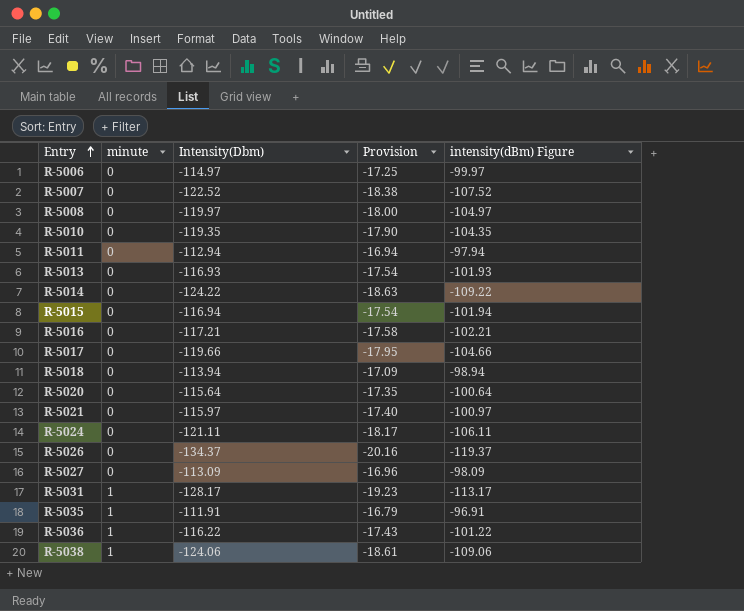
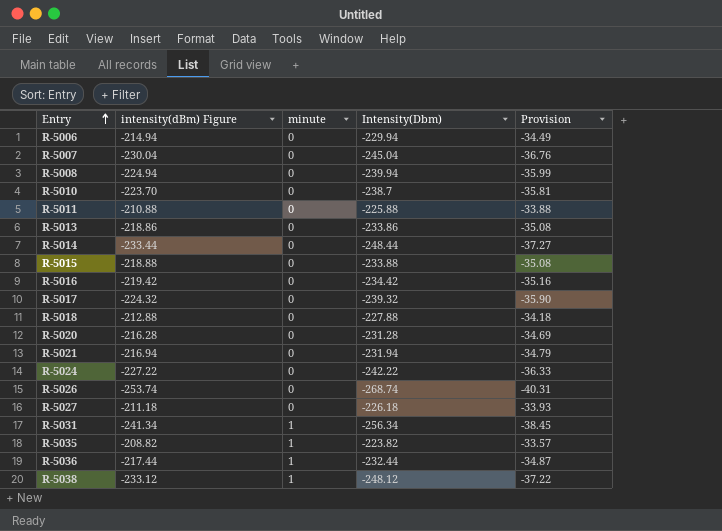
column intensity(dBm) Figure | position: 5 -> 2
R-5006 | intensity(dBm) Figure: -99.97 -> -214.94
R-5006 | Intensity(Dbm): -114.97 -> -229.94
R-5006 | Provision: -17.25 -> -34.49
R-5007 | intensity(dBm) Figure: -107.52 -> -230.04
R-5007 | Intensity(Dbm): -122.52 -> -245.04
R-5007 | Provision: -18.38 -> -36.76
R-5008 | intensity(dBm) Figure: -104.97 -> -224.94
R-5008 | Intensity(Dbm): -119.97 -> -239.94
R-5008 | Provision: -18.00 -> -35.99
R-5010 | intensity(dBm) Figure: -104.35 -> -223.70
R-5010 | Intensity(Dbm): -119.35 -> -238.7
R-5010 | Provision: -17.90 -> -35.81
R-5011 | intensity(dBm) Figure: -97.94 -> -210.88
R-5011 | Intensity(Dbm): -112.94 -> -225.88
R-5011 | Provision: -16.94 -> -33.88
R-5013 | intensity(dBm) Figure: -101.93 -> -218.86
R-5013 | Intensity(Dbm): -116.93 -> -233.86
R-5013 | Provision: -17.54 -> -35.08
R-5014 | intensity(dBm) Figure: -109.22 -> -233.44
R-5014 | Intensity(Dbm): -124.22 -> -248.44
R-5014 | Provision: -18.63 -> -37.27
R-5015 | intensity(dBm) Figure: -101.94 -> -218.88
R-5015 | Intensity(Dbm): -116.94 -> -233.88
R-5015 | Provision: -17.54 -> -35.08
R-5016 | intensity(dBm) Figure: -102.21 -> -219.42
R-5016 | Intensity(Dbm): -117.21 -> -234.42
R-5016 | Provision: -17.58 -> -35.16
R-5017 | intensity(dBm) Figure: -104.66 -> -224.32
R-5017 | Intensity(Dbm): -119.66 -> -239.32
R-5017 | Provision: -17.95 -> -35.90
R-5018 | intensity(dBm) Figure: -98.94 -> -212.88
R-5018 | Intensity(Dbm): -113.94 -> -227.88
R-5018 | Provision: -17.09 -> -34.18
R-5020 | intensity(dBm) Figure: -100.64 -> -216.28
R-5020 | Intensity(Dbm): -115.64 -> -231.28
R-5020 | Provision: -17.35 -> -34.69
R-5021 | intensity(dBm) Figure: -100.97 -> -216.94
R-5021 | Intensity(Dbm): -115.97 -> -231.94
R-5021 | Provision: -17.40 -> -34.79
R-5024 | intensity(dBm) Figure: -106.11 -> -227.22
R-5024 | Intensity(Dbm): -121.11 -> -242.22
R-5024 | Provision: -18.17 -> -36.33
R-5026 | intensity(dBm) Figure: -119.37 -> -253.74
R-5026 | Intensity(Dbm): -134.37 -> -268.74
R-5026 | Provision: -20.16 -> -40.31
R-5027 | intensity(dBm) Figure: -98.09 -> -211.18
R-5027 | Intensity(Dbm): -113.09 -> -226.18
R-5027 | Provision: -16.96 -> -33.93
R-5031 | intensity(dBm) Figure: -113.17 -> -241.34
R-5031 | Intensity(Dbm): -128.17 -> -256.34
R-5031 | Provision: -19.23 -> -38.45
R-5035 | intensity(dBm) Figure: -96.91 -> -208.82
R-5035 | Intensity(Dbm): -111.91 -> -223.82
R-5035 | Provision: -16.79 -> -33.57
R-5036 | intensity(dBm) Figure: -101.22 -> -217.44
R-5036 | Intensity(Dbm): -116.22 -> -232.44
R-5036 | Provision: -17.43 -> -34.87
R-5038 | intensity(dBm) Figure: -109.06 -> -233.12
R-5038 | Intensity(Dbm): -124.06 -> -248.12
R-5038 | Provision: -18.61 -> -37.22

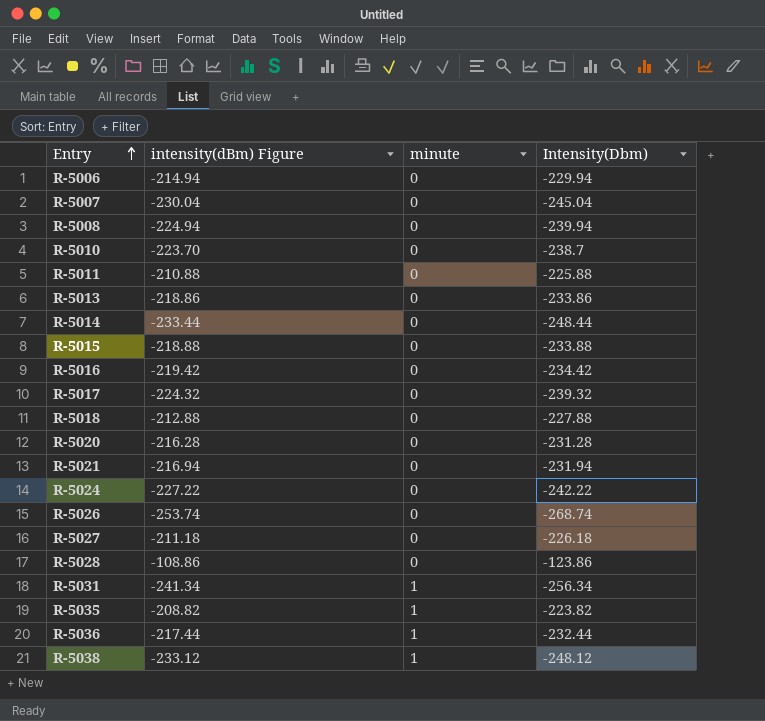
column Provision | formula: [Intensity(Dbm)] * 0.15 -> none
row R-5028: none -> -108.86 | 0 | -123.86

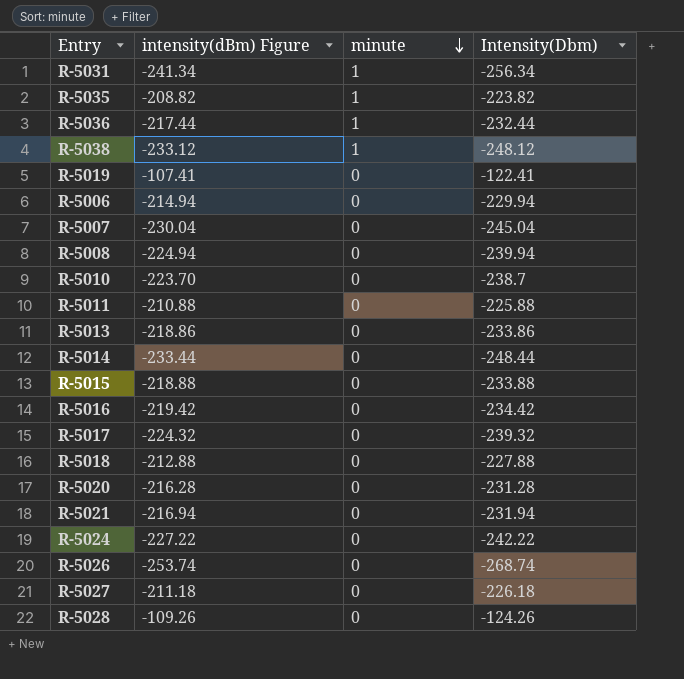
row order: Entry ascending -> minute descending
row R-5019: none -> -107.41 | 0 | -122.41
R-5028 | intensity(dBm) Figure: -108.86 -> -109.26
R-5028 | Intensity(Dbm): -123.86 -> -124.26

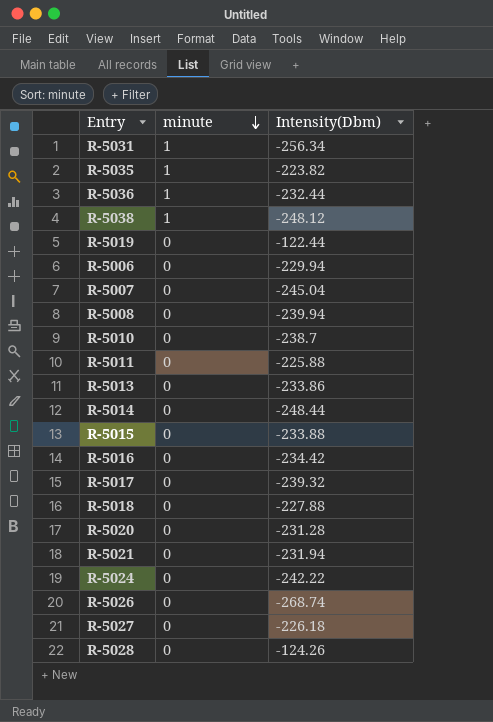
column intensity(dBm) Figure | formula: [Intensity(Dbm)] + 15 -> none
R-5019 | Intensity(Dbm): -122.41 -> -122.44

